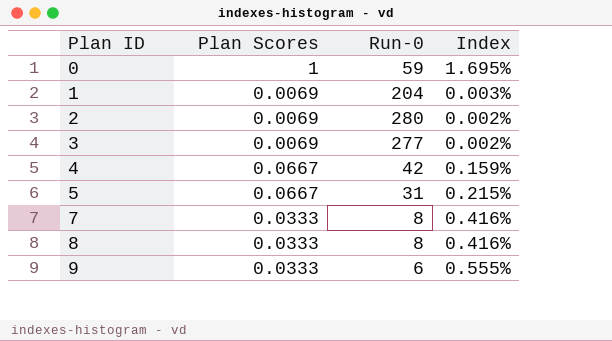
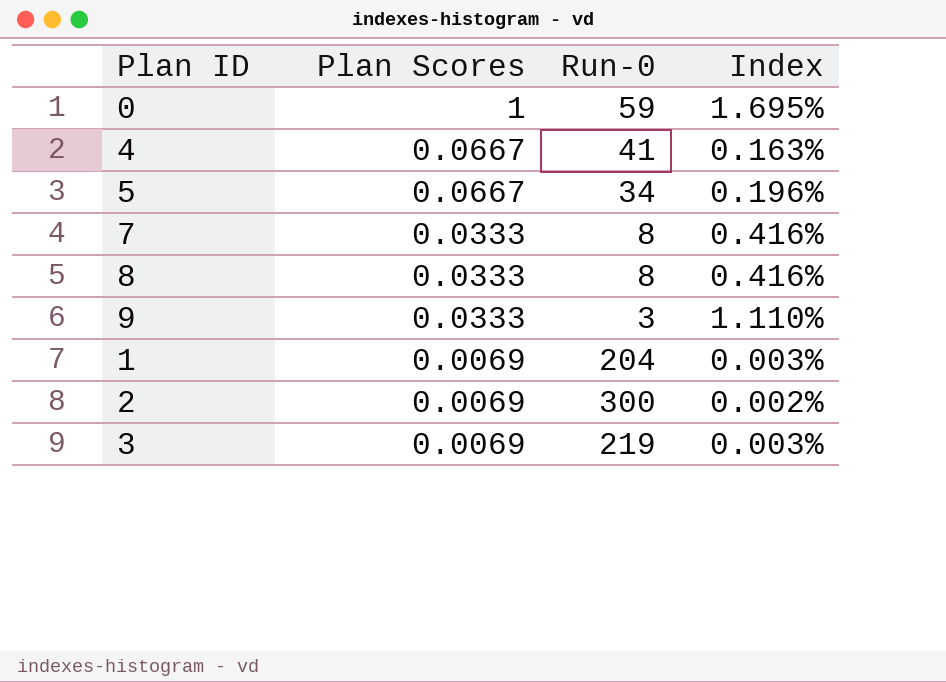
row order: Plan ID ascending -> Plan Scores descending
4 | Run-0: 42 -> 41
4 | Index: 0.159% -> 0.163%
5 | Run-0: 31 -> 34
5 | Index: 0.215% -> 0.196%
9 | Run-0: 6 -> 3
9 | Index: 0.555% -> 1.110%
2 | Run-0: 280 -> 300
3 | Run-0: 277 -> 219
3 | Index: 0.002% -> 0.003%

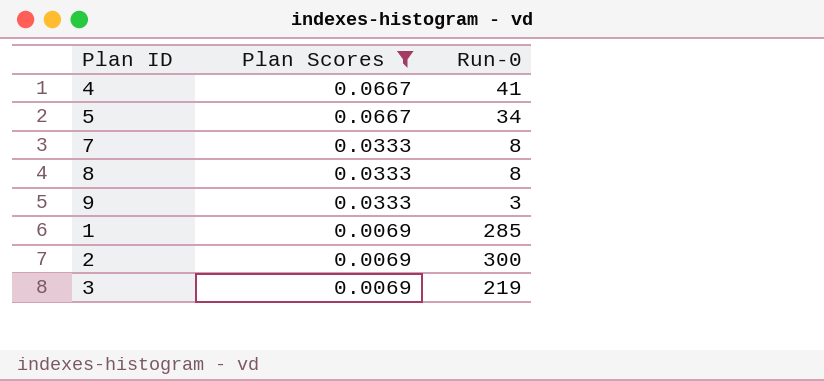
filter: none -> Plan Scores != 1
column Index | formula: [Plan Scores] / [Run-0] -> none
1 | Run-0: 204 -> 285

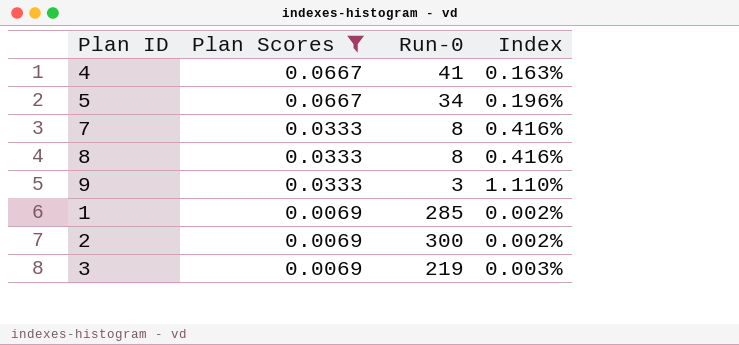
column Index | formula: none -> [Plan Scores] / [Run-0]

